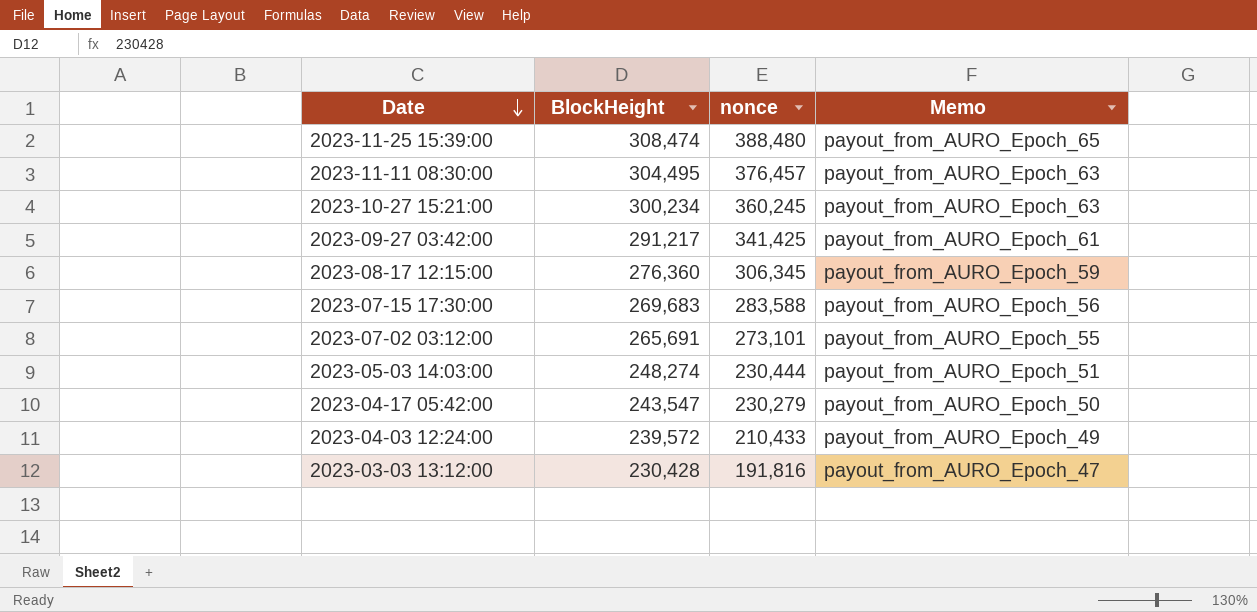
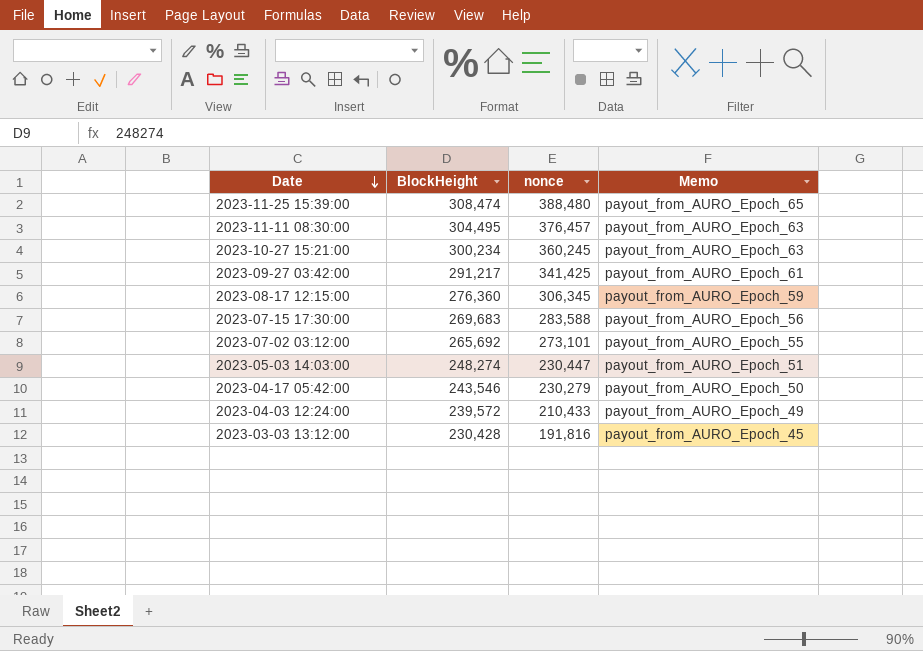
2023-07-02 03:12:00 | BlockHeight: 265,691 -> 265,692
2023-05-03 14:03:00 | nonce: 230,444 -> 230,447
2023-04-17 05:42:00 | BlockHeight: 243,547 -> 243,546
2023-03-03 13:12:00 | Memo: payout_from_AURO_Epoch_47 -> payout_from_AURO_Epoch_45

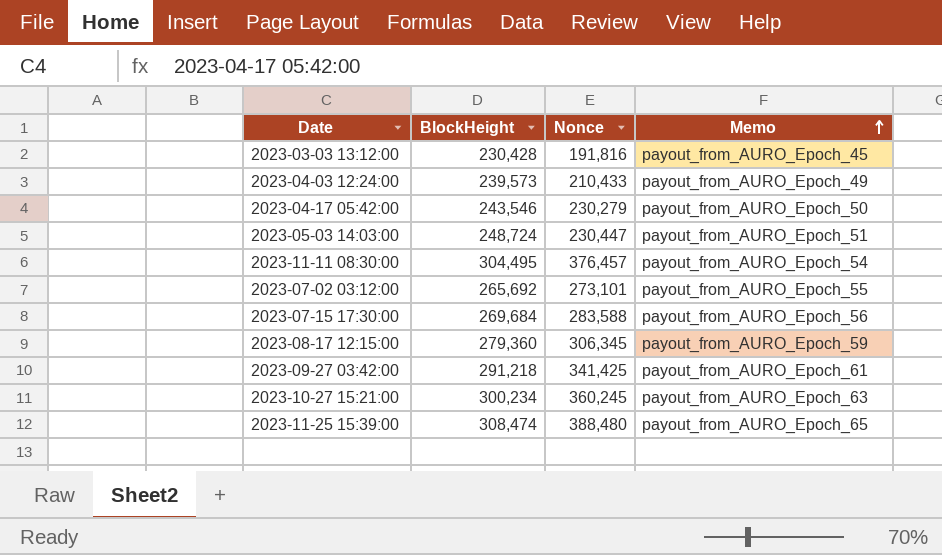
row order: Date descending -> Memo ascending
column name: nonce -> Nonce
2023-04-03 12:24:00 | BlockHeight: 239,572 -> 239,573
2023-05-03 14:03:00 | BlockHeight: 248,274 -> 248,724
2023-11-11 08:30:00 | Memo: payout_from_AURO_Epoch_63 -> payout_from_AURO_Epoch_54
2023-07-15 17:30:00 | BlockHeight: 269,683 -> 269,684
2023-08-17 12:15:00 | BlockHeight: 276,360 -> 279,360
2023-09-27 03:42:00 | BlockHeight: 291,217 -> 291,218

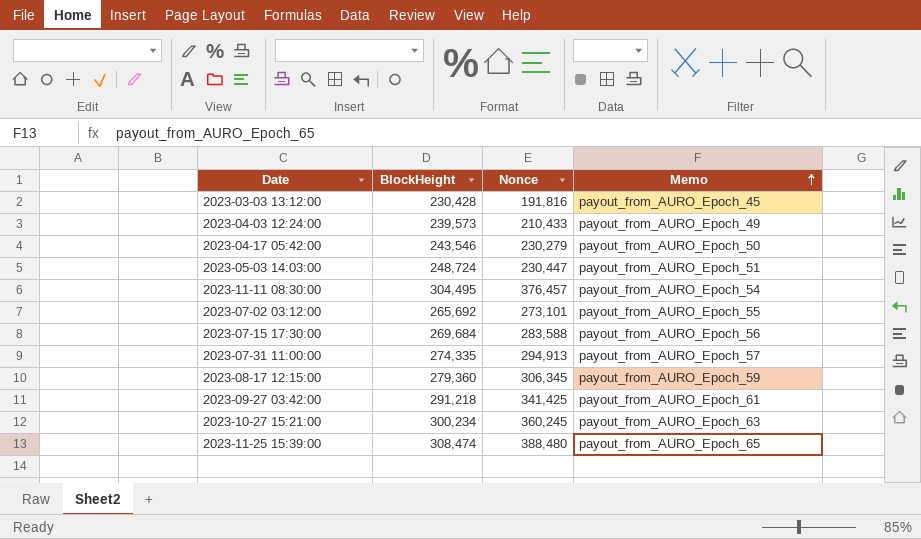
row 2023-07-31 11:00:00: none -> 274,335 | 294,913 | payout_from_AURO_Epoch_57

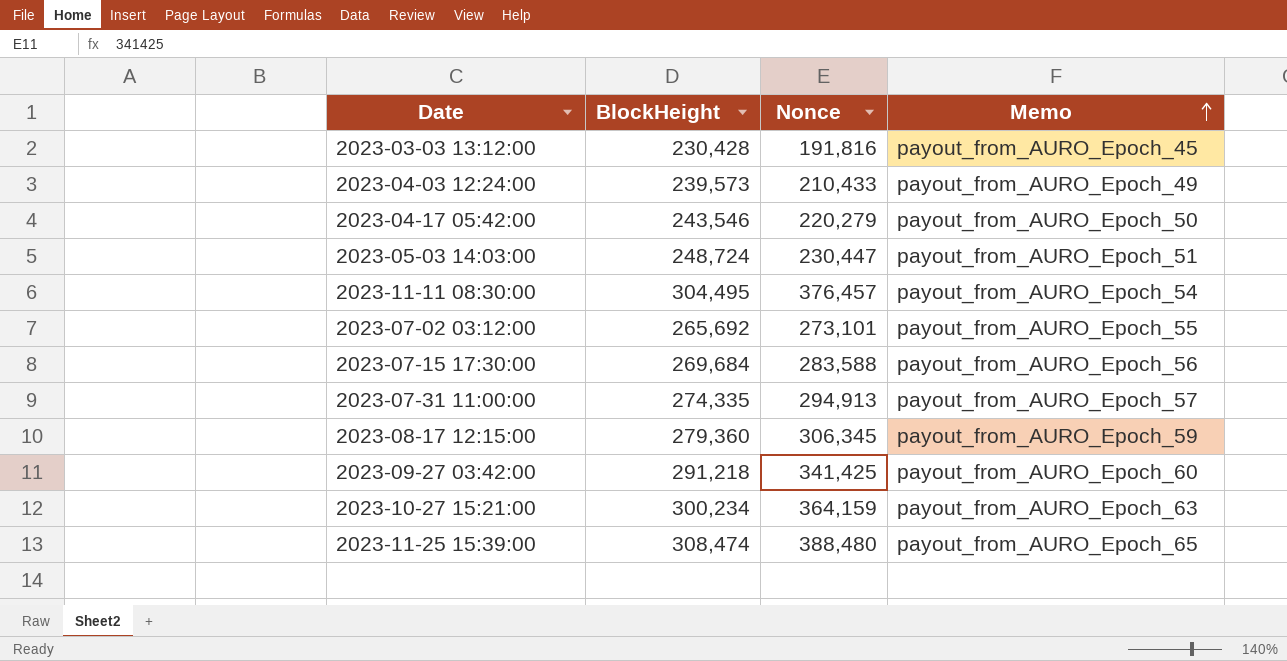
2023-04-17 05:42:00 | Nonce: 230,279 -> 220,279
2023-09-27 03:42:00 | Memo: payout_from_AURO_Epoch_61 -> payout_from_AURO_Epoch_60
2023-10-27 15:21:00 | Nonce: 360,245 -> 364,159

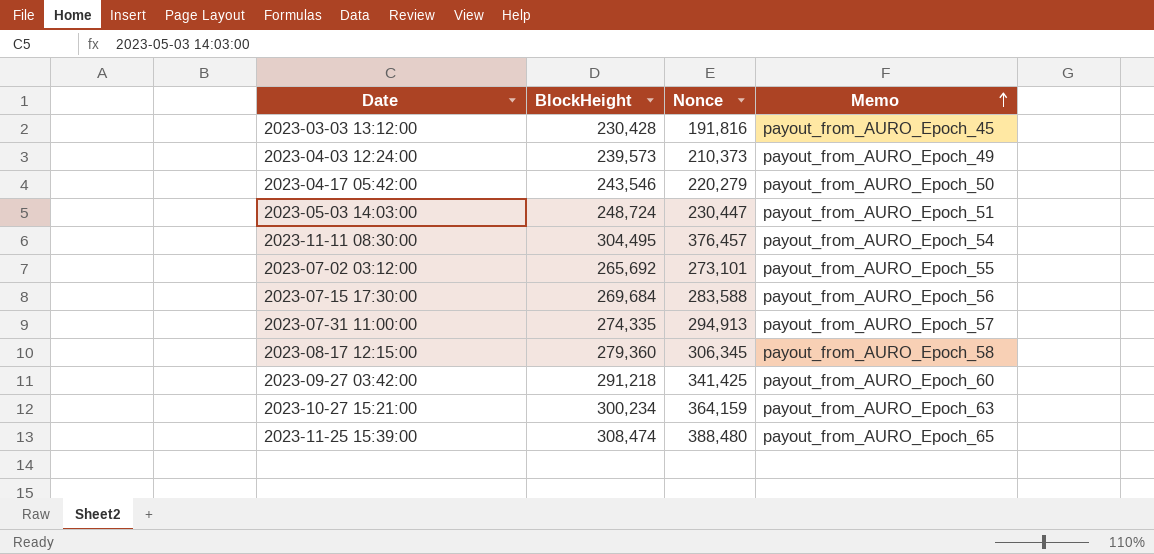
2023-04-03 12:24:00 | Nonce: 210,433 -> 210,373
2023-08-17 12:15:00 | Memo: payout_from_AURO_Epoch_59 -> payout_from_AURO_Epoch_58

